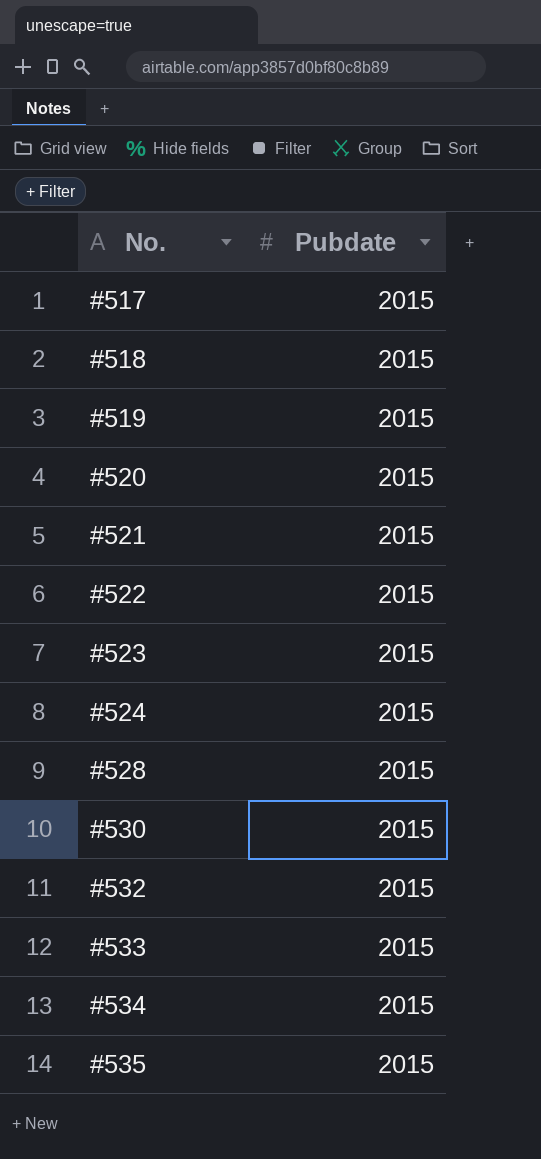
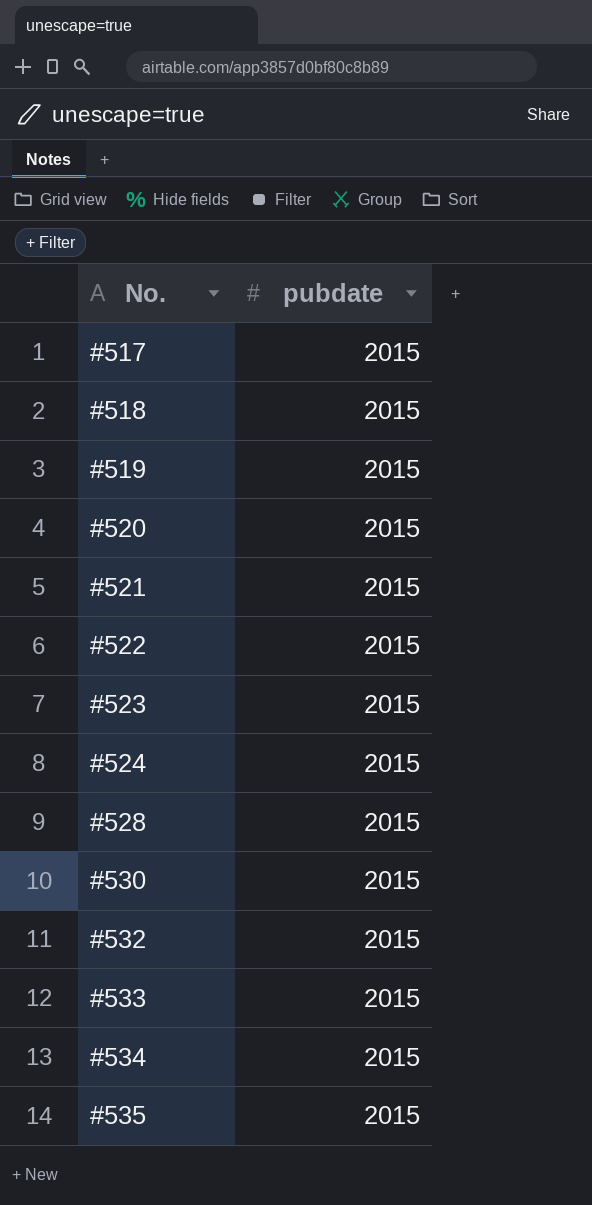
column name: Pubdate -> pubdate

